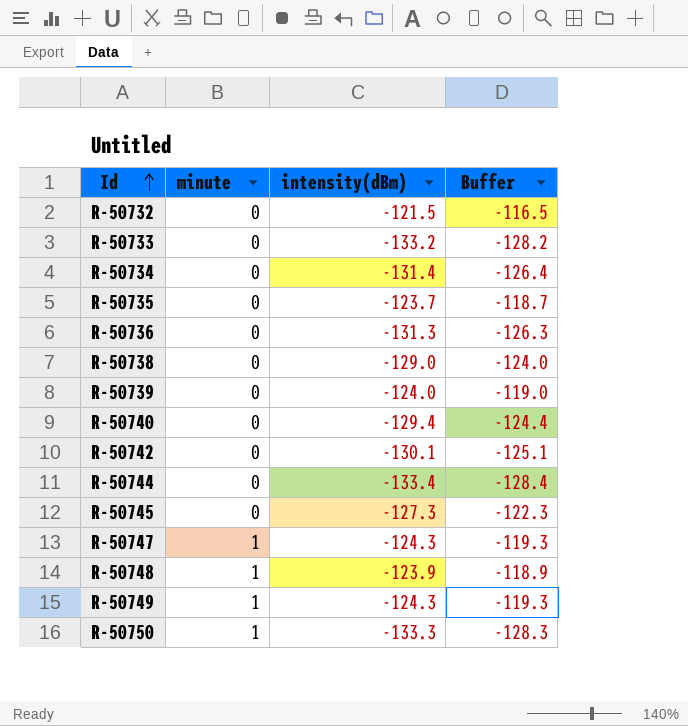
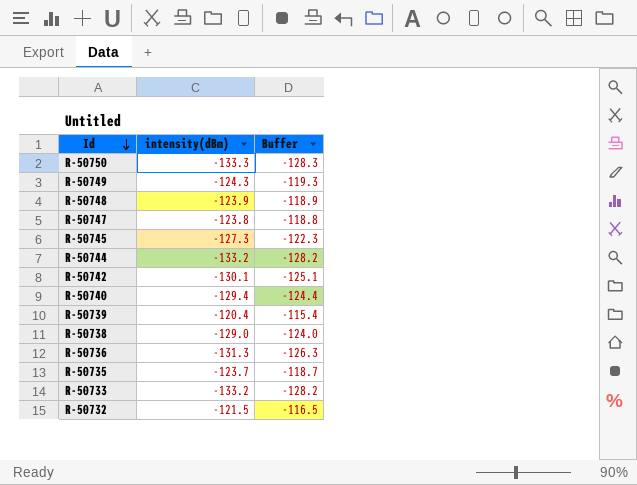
row order: Id ascending -> Id descending
column minute | position: 2 -> none
row R-50734: 0 | -131.4 | -126.4 -> none
R-50747 | intensity(dBm): -124.3 -> -123.8
R-50747 | Buffer: -119.3 -> -118.8
R-50744 | intensity(dBm): -133.4 -> -133.2
R-50744 | Buffer: -128.4 -> -128.2
R-50739 | intensity(dBm): -124.0 -> -120.4
R-50739 | Buffer: -119.0 -> -115.4

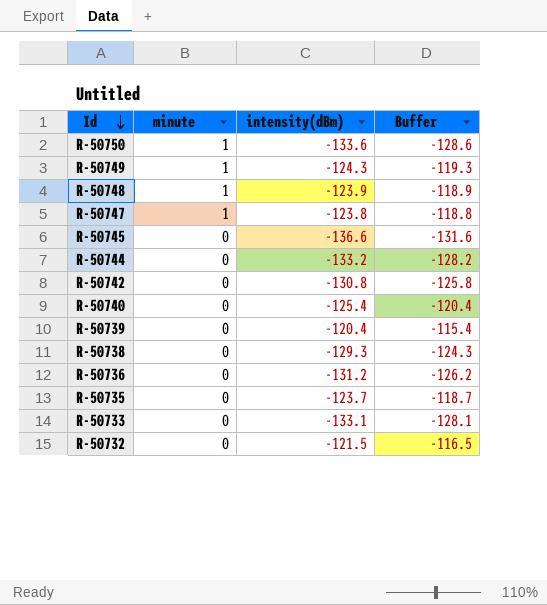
column minute | position: none -> 2
R-50750 | intensity(dBm): -133.3 -> -133.6
R-50750 | Buffer: -128.3 -> -128.6
R-50745 | intensity(dBm): -127.3 -> -136.6
R-50745 | Buffer: -122.3 -> -131.6
R-50742 | intensity(dBm): -130.1 -> -130.8
R-50742 | Buffer: -125.1 -> -125.8
R-50740 | intensity(dBm): -129.4 -> -125.4
R-50740 | Buffer: -124.4 -> -120.4
R-50738 | intensity(dBm): -129.0 -> -129.3
R-50738 | Buffer: -124.0 -> -124.3
R-50736 | intensity(dBm): -131.3 -> -131.2
R-50736 | Buffer: -126.3 -> -126.2
R-50733 | intensity(dBm): -133.2 -> -133.1
R-50733 | Buffer: -128.2 -> -128.1

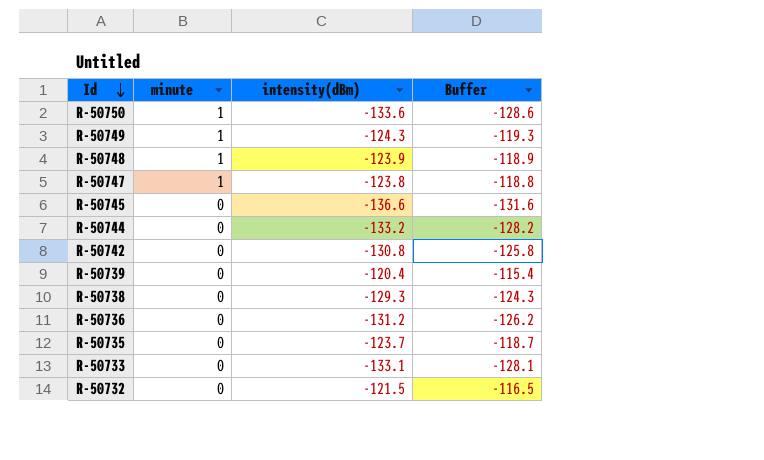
row R-50740: 0 | -125.4 | -120.4 -> none

